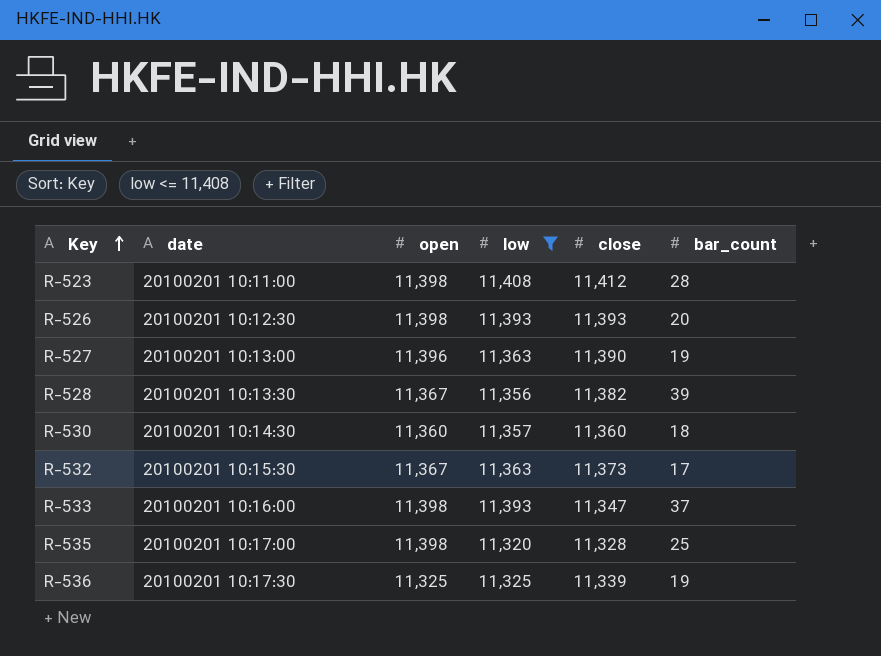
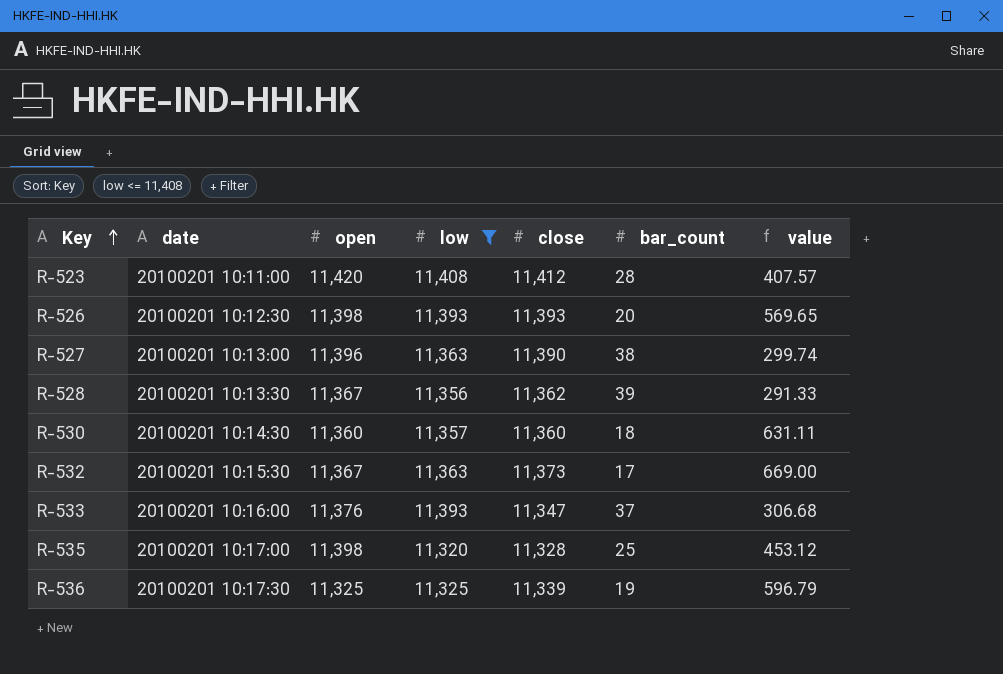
column value | formula: none -> [close] / [bar_count]
R-523 | open: 11,398 -> 11,420
R-527 | bar_count: 19 -> 38
R-528 | close: 11,382 -> 11,362
R-533 | open: 11,398 -> 11,376

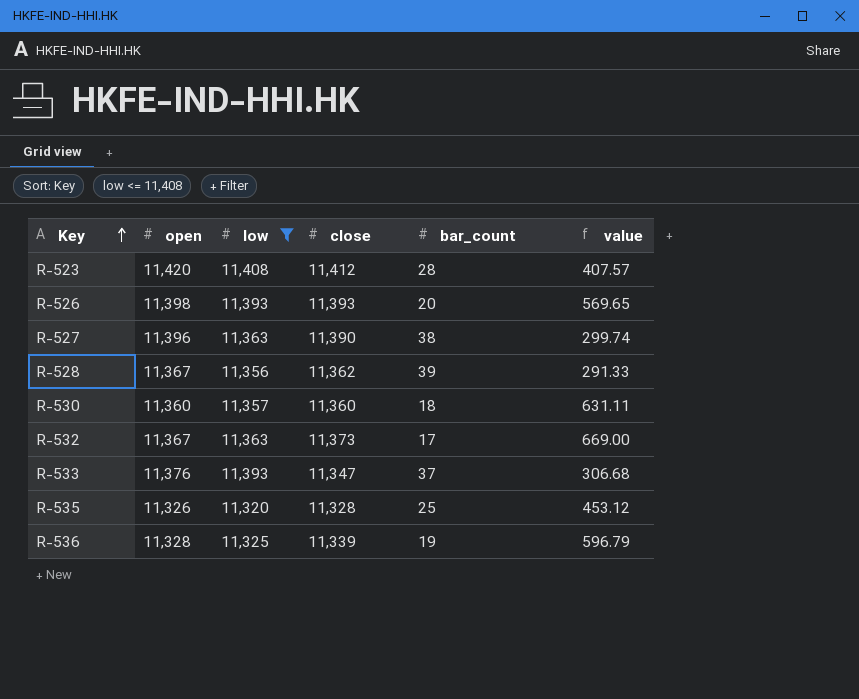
column date | position: 2 -> none
R-535 | open: 11,398 -> 11,326
R-536 | open: 11,325 -> 11,328

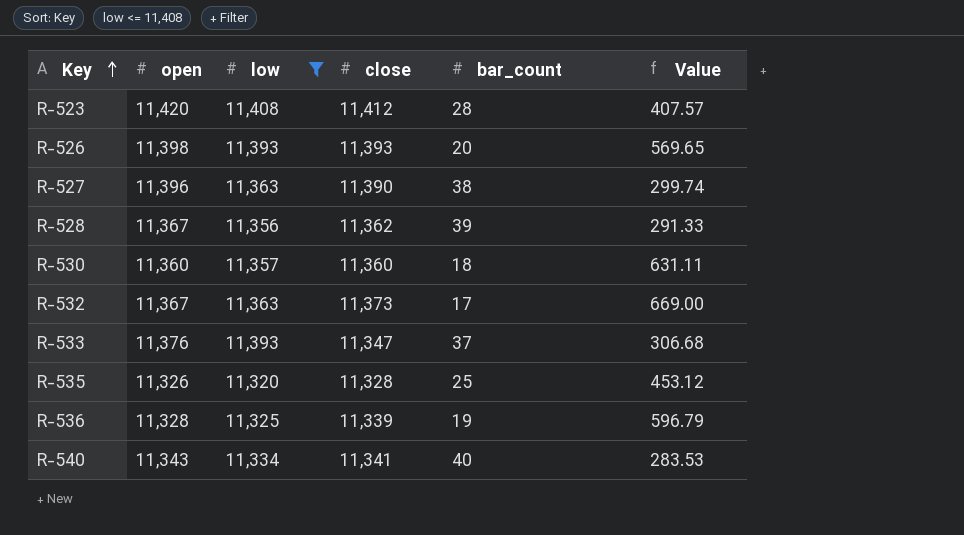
column name: value -> Value
row R-540: none -> 11,343 | 11,334 | 11,341 | 40 | 283.53

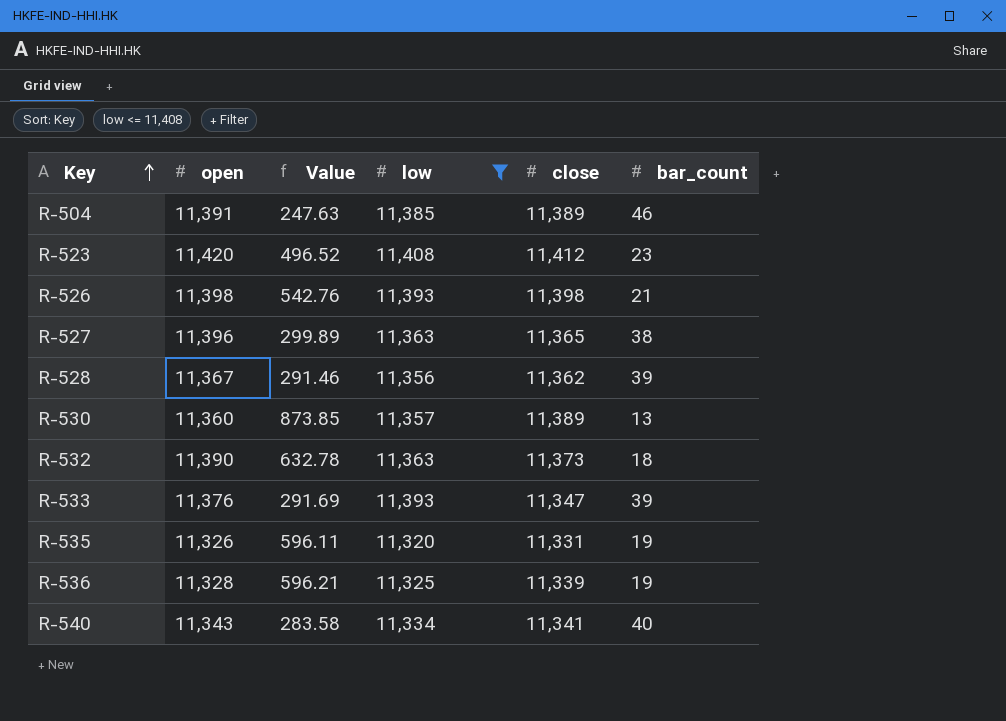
column Value | formula: [close] / [bar_count] -> [open] / [bar_count]
column Value | position: 6 -> 3
row R-504: none -> 11,391 | 247.63 | 11,385 | 11,389 | 46
R-523 | bar_count: 28 -> 23
R-526 | close: 11,393 -> 11,398
R-526 | bar_count: 20 -> 21
R-527 | close: 11,390 -> 11,365
R-530 | close: 11,360 -> 11,389
R-530 | bar_count: 18 -> 13
R-532 | open: 11,367 -> 11,390
R-532 | bar_count: 17 -> 18
R-533 | bar_count: 37 -> 39
R-535 | close: 11,328 -> 11,331
R-535 | bar_count: 25 -> 19

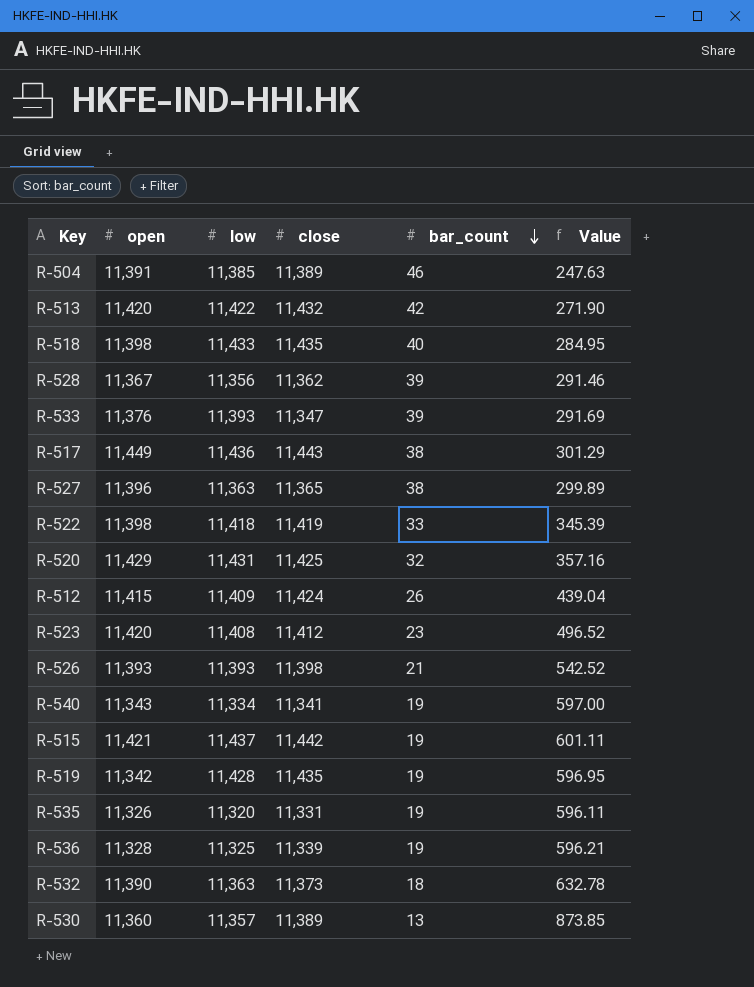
filter: low <= 11,408 -> none
row order: Key ascending -> bar_count descending
column Value | position: 3 -> 6
R-526 | open: 11,398 -> 11,393
R-526 | Value: 542.76 -> 542.52
R-540 | bar_count: 40 -> 19
R-540 | Value: 283.58 -> 597.00

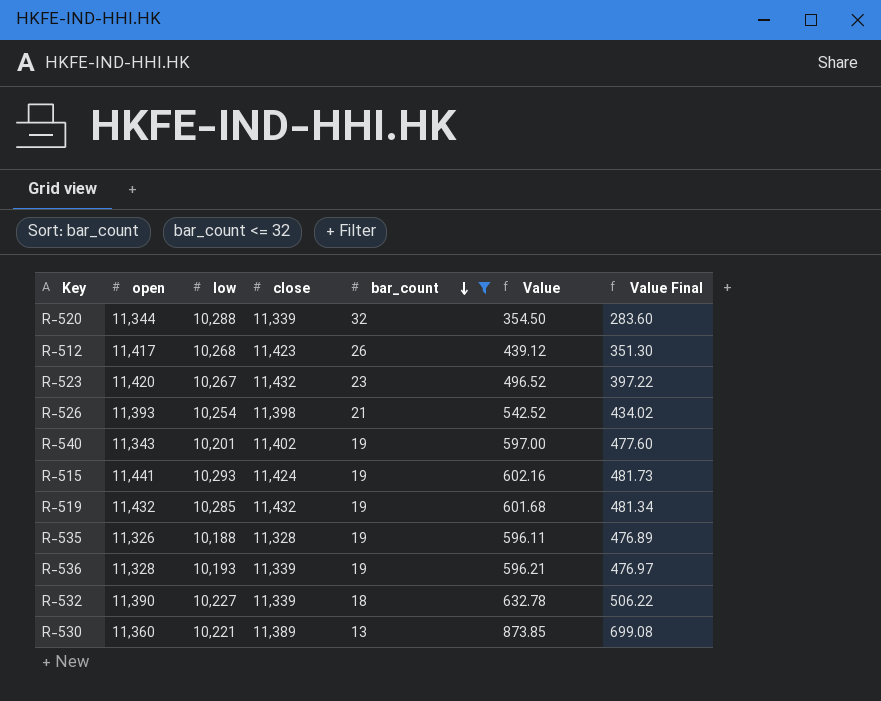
filter: none -> bar_count <= 32
column Value Final | formula: none -> [Value] * 0.8
R-520 | open: 11,429 -> 11,344
R-520 | low: 11,431 -> 10,288
R-520 | close: 11,425 -> 11,339
R-520 | Value: 357.16 -> 354.50
R-512 | open: 11,415 -> 11,417
R-512 | low: 11,409 -> 10,268
R-512 | close: 11,424 -> 11,423
R-512 | Value: 439.04 -> 439.12
R-523 | low: 11,408 -> 10,267
R-523 | close: 11,412 -> 11,432
R-526 | low: 11,393 -> 10,254
R-540 | low: 11,334 -> 10,201
R-540 | close: 11,341 -> 11,402
R-515 | open: 11,421 -> 11,441
R-515 | low: 11,437 -> 10,293
R-515 | close: 11,442 -> 11,424
R-515 | Value: 601.11 -> 602.16
R-519 | open: 11,342 -> 11,432
R-519 | low: 11,428 -> 10,285
R-519 | close: 11,435 -> 11,432
R-519 | Value: 596.95 -> 601.68
R-535 | low: 11,320 -> 10,188
R-535 | close: 11,331 -> 11,328
R-536 | low: 11,325 -> 10,193
R-532 | low: 11,363 -> 10,227
R-532 | close: 11,373 -> 11,339
R-530 | low: 11,357 -> 10,221

